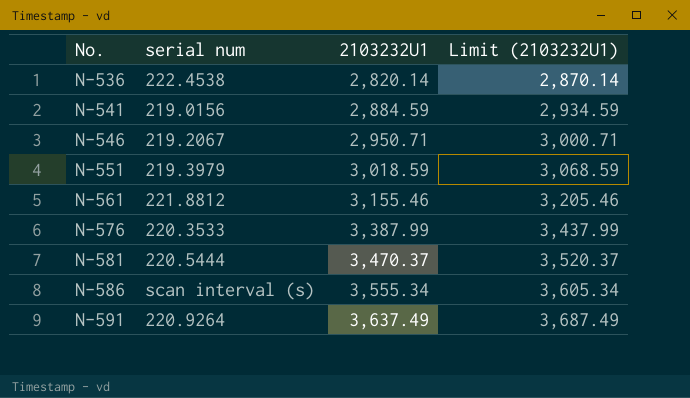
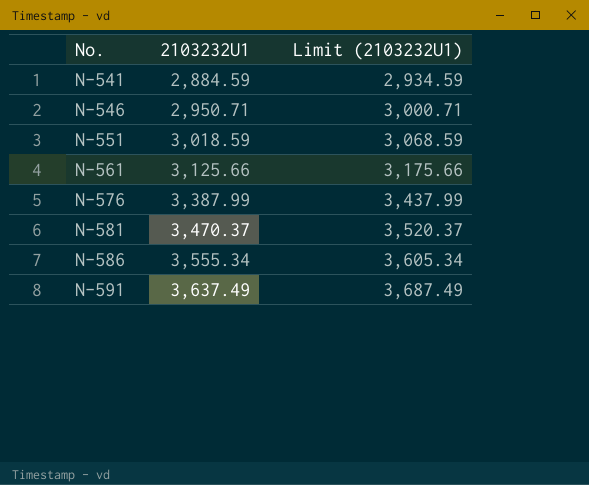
column serial num | position: 2 -> none
row N-536: 222.4538 | 2,820.14 | 2,870.14 -> none
N-561 | 2103232U1: 3,155.46 -> 3,125.66
N-561 | Limit (2103232U1): 3,205.46 -> 3,175.66

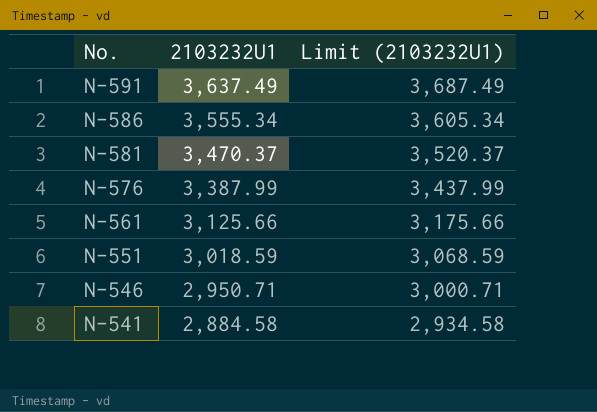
row order: No. ascending -> No. descending
N-541 | 2103232U1: 2,884.59 -> 2,884.58
N-541 | Limit (2103232U1): 2,934.59 -> 2,934.58

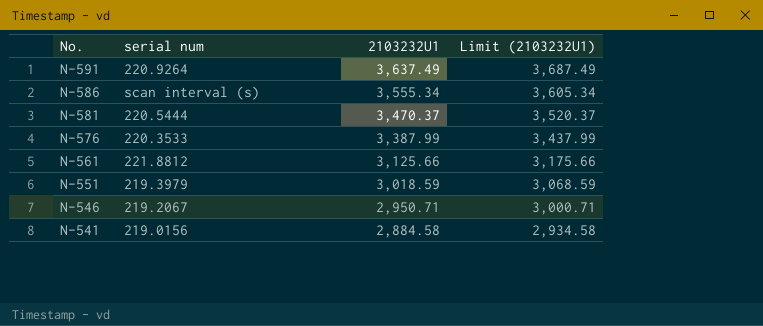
column serial num | position: none -> 2

